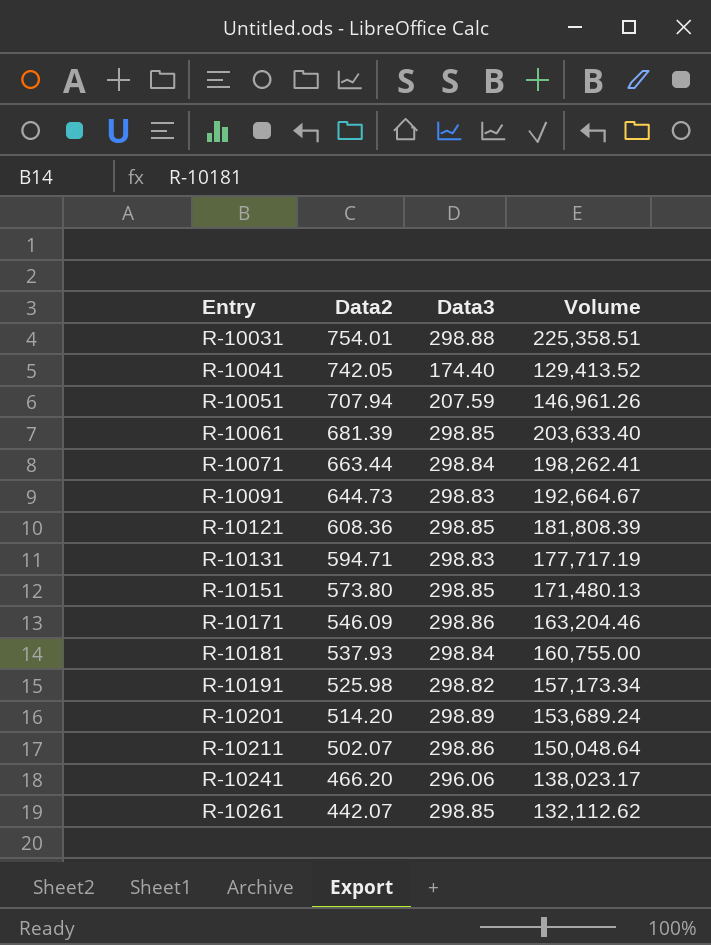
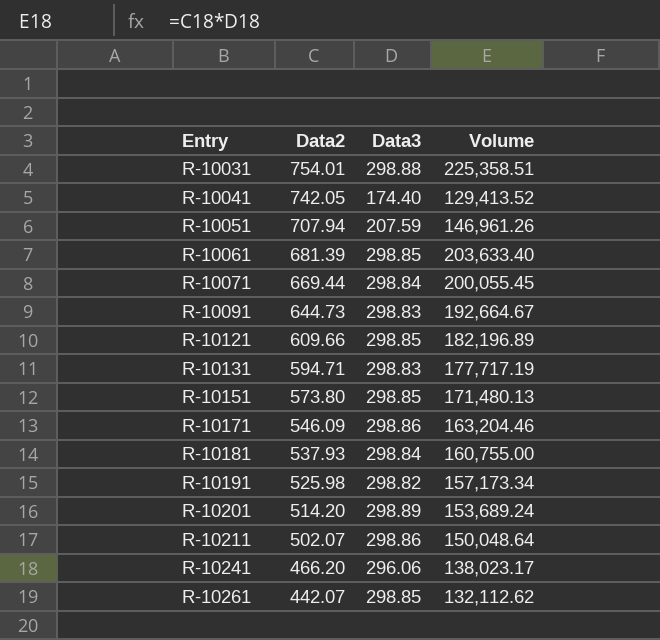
R-10071 | Data2: 663.44 -> 669.44
R-10071 | Volume: 198,262.41 -> 200,055.45
R-10121 | Data2: 608.36 -> 609.66
R-10121 | Volume: 181,808.39 -> 182,196.89

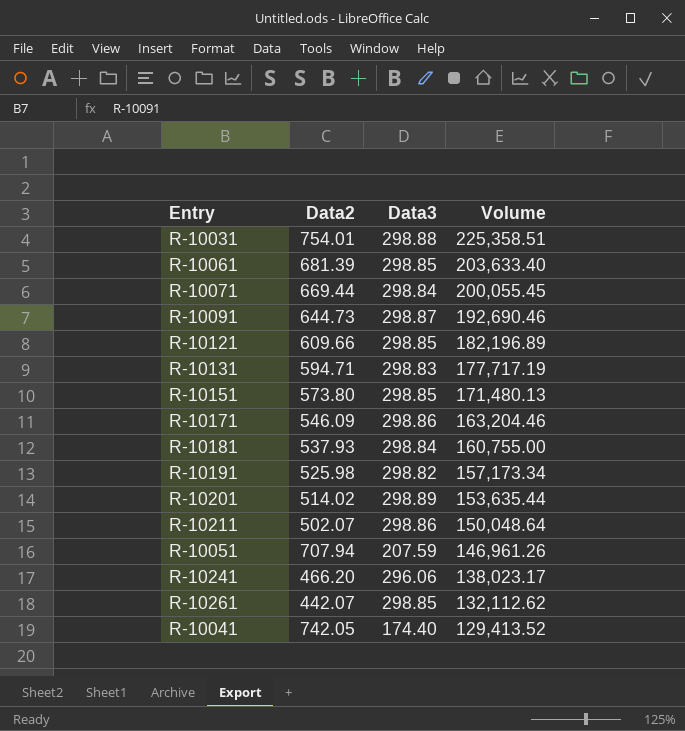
row order: Entry ascending -> Volume descending
R-10091 | Data3: 298.83 -> 298.87
R-10091 | Volume: 192,664.67 -> 192,690.46
R-10201 | Data2: 514.20 -> 514.02
R-10201 | Volume: 153,689.24 -> 153,635.44

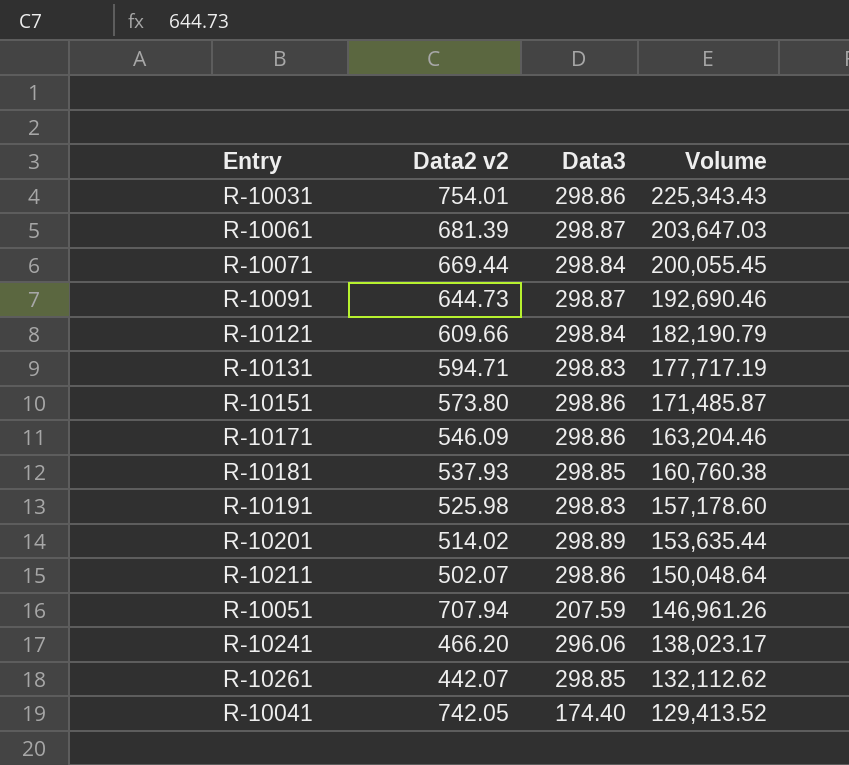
column name: Data2 -> Data2 v2
R-10031 | Data3: 298.88 -> 298.86
R-10031 | Volume: 225,358.51 -> 225,343.43
R-10061 | Data3: 298.85 -> 298.87
R-10061 | Volume: 203,633.40 -> 203,647.03
R-10121 | Data3: 298.85 -> 298.84
R-10121 | Volume: 182,196.89 -> 182,190.79
R-10151 | Data3: 298.85 -> 298.86
R-10151 | Volume: 171,480.13 -> 171,485.87
R-10181 | Data3: 298.84 -> 298.85
R-10181 | Volume: 160,755.00 -> 160,760.38
R-10191 | Data3: 298.82 -> 298.83
R-10191 | Volume: 157,173.34 -> 157,178.60

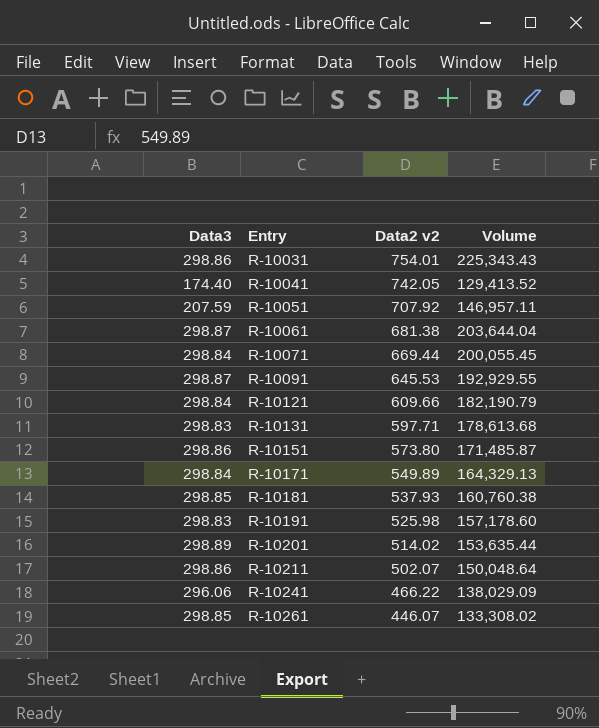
row order: Volume descending -> Entry ascending
column Data3 | position: 3 -> 1
R-10051 | Data2 v2: 707.94 -> 707.92
R-10051 | Volume: 146,961.26 -> 146,957.11
R-10061 | Data2 v2: 681.39 -> 681.38
R-10061 | Volume: 203,647.03 -> 203,644.04
R-10091 | Data2 v2: 644.73 -> 645.53
R-10091 | Volume: 192,690.46 -> 192,929.55
R-10131 | Data2 v2: 594.71 -> 597.71
R-10131 | Volume: 177,717.19 -> 178,613.68
R-10171 | Data3: 298.86 -> 298.84
R-10171 | Data2 v2: 546.09 -> 549.89
R-10171 | Volume: 163,204.46 -> 164,329.13
R-10241 | Data2 v2: 466.20 -> 466.22
R-10241 | Volume: 138,023.17 -> 138,029.09
R-10261 | Data2 v2: 442.07 -> 446.07
R-10261 | Volume: 132,112.62 -> 133,308.02

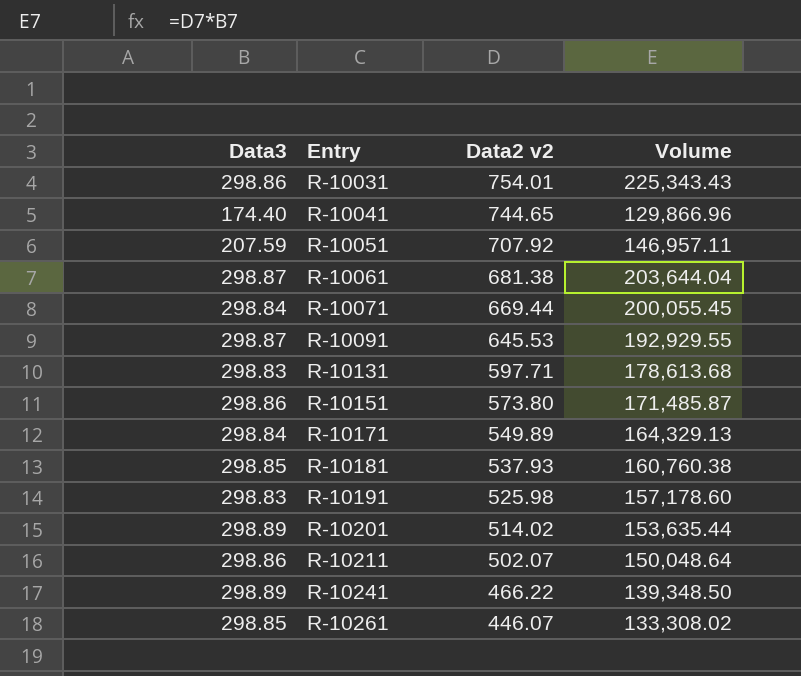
row R-10121: 298.84 | 609.66 | 182,190.79 -> none
R-10041 | Data2 v2: 742.05 -> 744.65
R-10041 | Volume: 129,413.52 -> 129,866.96
R-10241 | Data3: 296.06 -> 298.89
R-10241 | Volume: 138,029.09 -> 139,348.50

